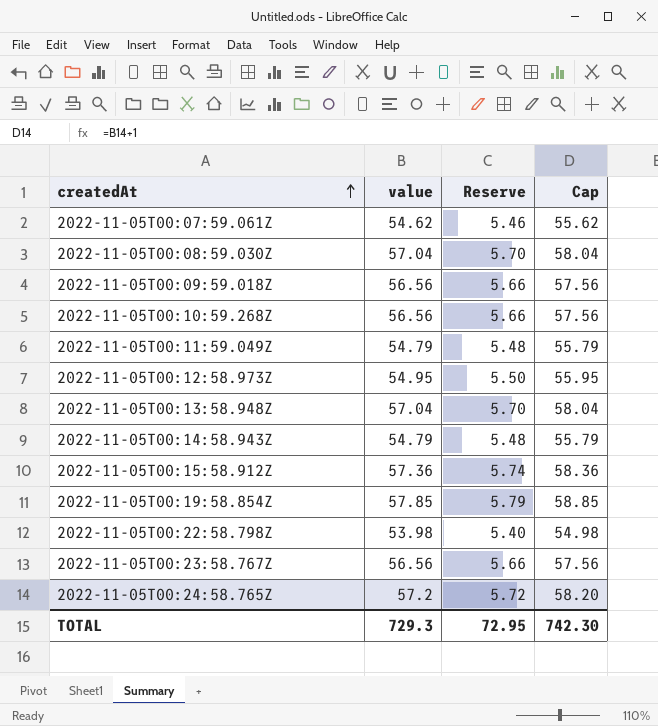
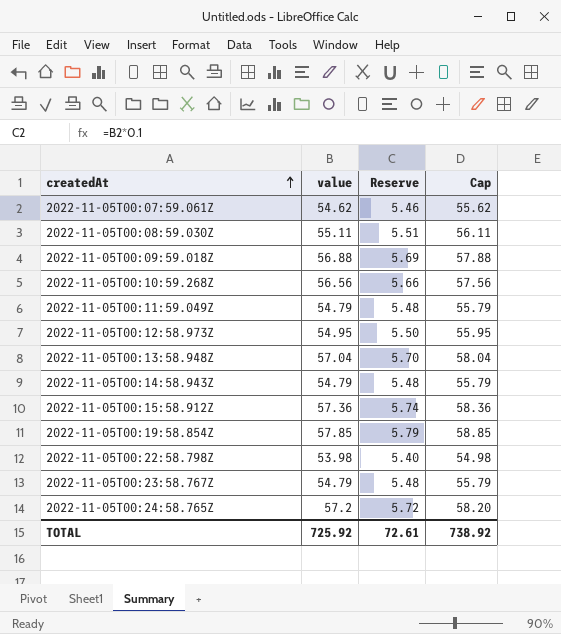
2022-11-05T00:08:59.030Z | value: 57.04 -> 55.11
2022-11-05T00:08:59.030Z | Reserve: 5.70 -> 5.51
2022-11-05T00:08:59.030Z | Cap: 58.04 -> 56.11
2022-11-05T00:09:59.018Z | value: 56.56 -> 56.88
2022-11-05T00:09:59.018Z | Reserve: 5.66 -> 5.69
2022-11-05T00:09:59.018Z | Cap: 57.56 -> 57.88
2022-11-05T00:23:58.767Z | value: 56.56 -> 54.79
2022-11-05T00:23:58.767Z | Reserve: 5.66 -> 5.48
2022-11-05T00:23:58.767Z | Cap: 57.56 -> 55.79
TOTAL | value: 729.3 -> 725.92
TOTAL | Reserve: 72.95 -> 72.61
TOTAL | Cap: 742.30 -> 738.92

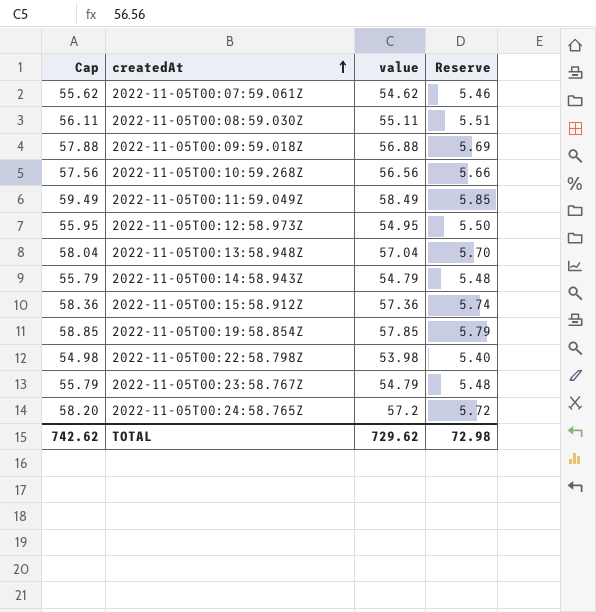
column Cap | position: 4 -> 1
2022-11-05T00:11:59.049Z | Cap: 55.79 -> 59.49
2022-11-05T00:11:59.049Z | value: 54.79 -> 58.49
2022-11-05T00:11:59.049Z | Reserve: 5.48 -> 5.85
TOTAL | Cap: 738.92 -> 742.62
TOTAL | value: 725.92 -> 729.62
TOTAL | Reserve: 72.61 -> 72.98

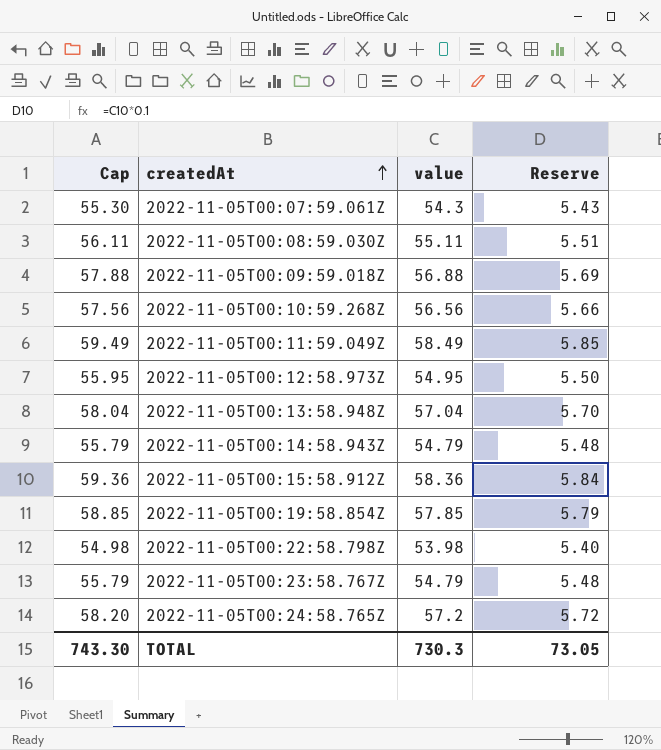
2022-11-05T00:07:59.061Z | Cap: 55.62 -> 55.30
2022-11-05T00:07:59.061Z | value: 54.62 -> 54.3
2022-11-05T00:07:59.061Z | Reserve: 5.46 -> 5.43
2022-11-05T00:15:58.912Z | Cap: 58.36 -> 59.36
2022-11-05T00:15:58.912Z | value: 57.36 -> 58.36
2022-11-05T00:15:58.912Z | Reserve: 5.74 -> 5.84
TOTAL | Cap: 742.62 -> 743.30
TOTAL | value: 729.62 -> 730.3
TOTAL | Reserve: 72.98 -> 73.05

